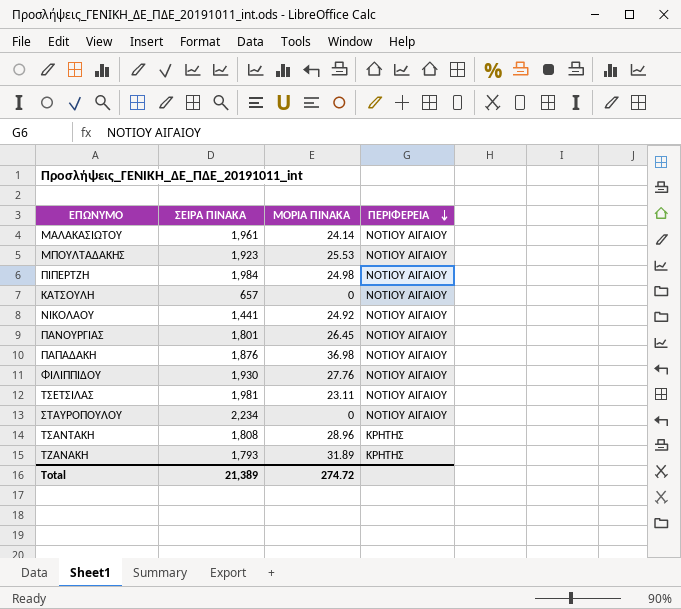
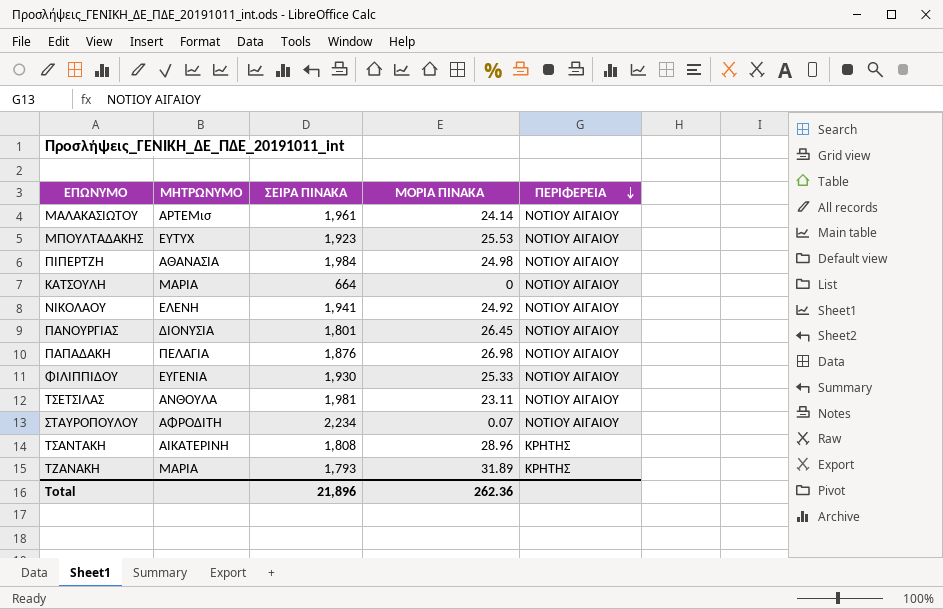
column ΜΗΤΡΩΝΥΜΟ | position: none -> 2
ΚΑΤΣΟΥΛΗ | ΣΕΙΡΑ ΠΙΝΑΚΑ: 657 -> 664
ΝΙΚΟΛΑΟΥ | ΣΕΙΡΑ ΠΙΝΑΚΑ: 1,441 -> 1,941
ΠΑΠΑΔΑΚΗ | ΜΟΡΙΑ ΠΙΝΑΚΑ: 36.98 -> 26.98
ΦΙΛΙΠΠΙΔΟΥ | ΜΟΡΙΑ ΠΙΝΑΚΑ: 27.76 -> 25.33
ΣΤΑΥΡΟΠΟΥΛΟΥ | ΜΟΡΙΑ ΠΙΝΑΚΑ: 0 -> 0.07
Total | ΣΕΙΡΑ ΠΙΝΑΚΑ: 21,389 -> 21,896
Total | ΜΟΡΙΑ ΠΙΝΑΚΑ: 274.72 -> 262.36

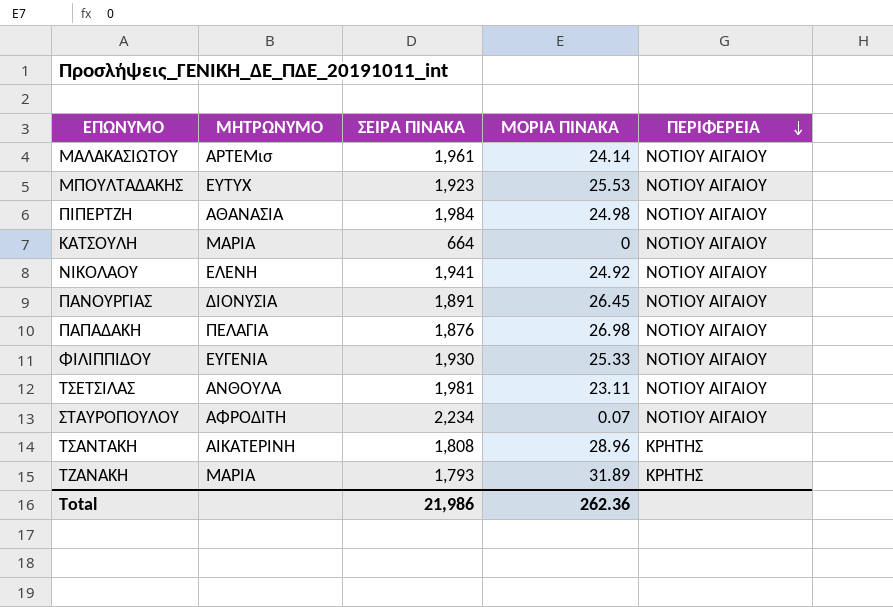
ΠΑΝΟΥΡΓΙΑΣ | ΣΕΙΡΑ ΠΙΝΑΚΑ: 1,801 -> 1,891
Total | ΣΕΙΡΑ ΠΙΝΑΚΑ: 21,896 -> 21,986

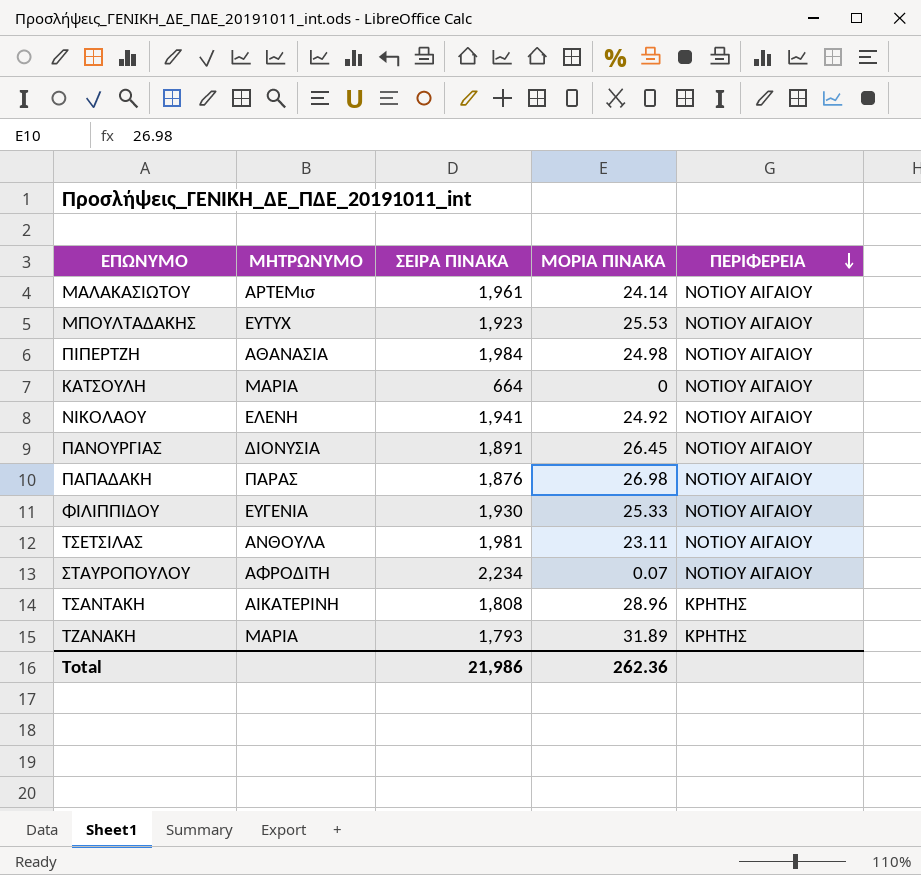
ΠΑΠΑΔΑΚΗ | ΜΗΤΡΩΝΥΜΟ: ΠΕΛΑΓΙΑ -> ΠΑΡΑΣ

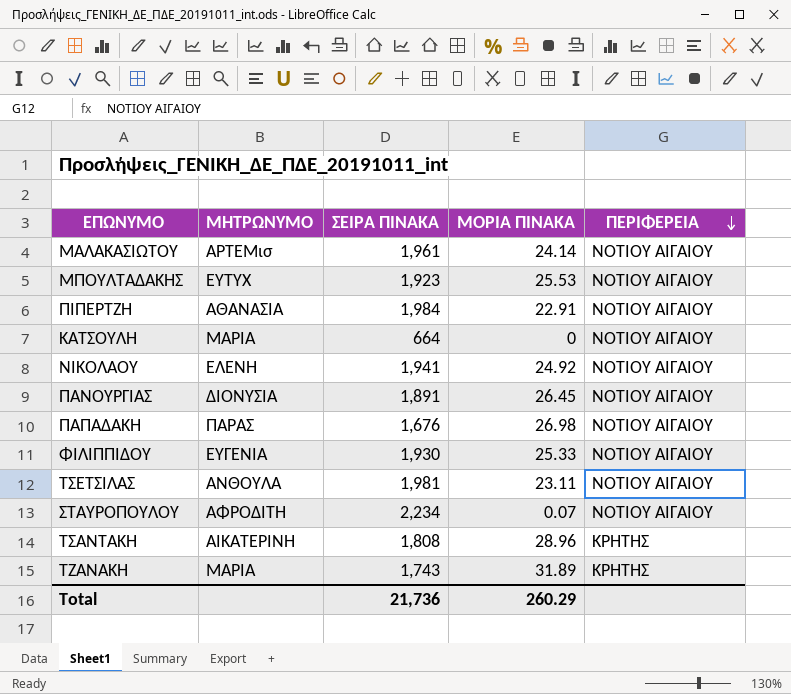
ΠΙΠΕΡΤΖΗ | ΜΟΡΙΑ ΠΙΝΑΚΑ: 24.98 -> 22.91
ΠΑΠΑΔΑΚΗ | ΣΕΙΡΑ ΠΙΝΑΚΑ: 1,876 -> 1,676
ΤΖΑΝΑΚΗ | ΣΕΙΡΑ ΠΙΝΑΚΑ: 1,793 -> 1,743
Total | ΣΕΙΡΑ ΠΙΝΑΚΑ: 21,986 -> 21,736
Total | ΜΟΡΙΑ ΠΙΝΑΚΑ: 262.36 -> 260.29

